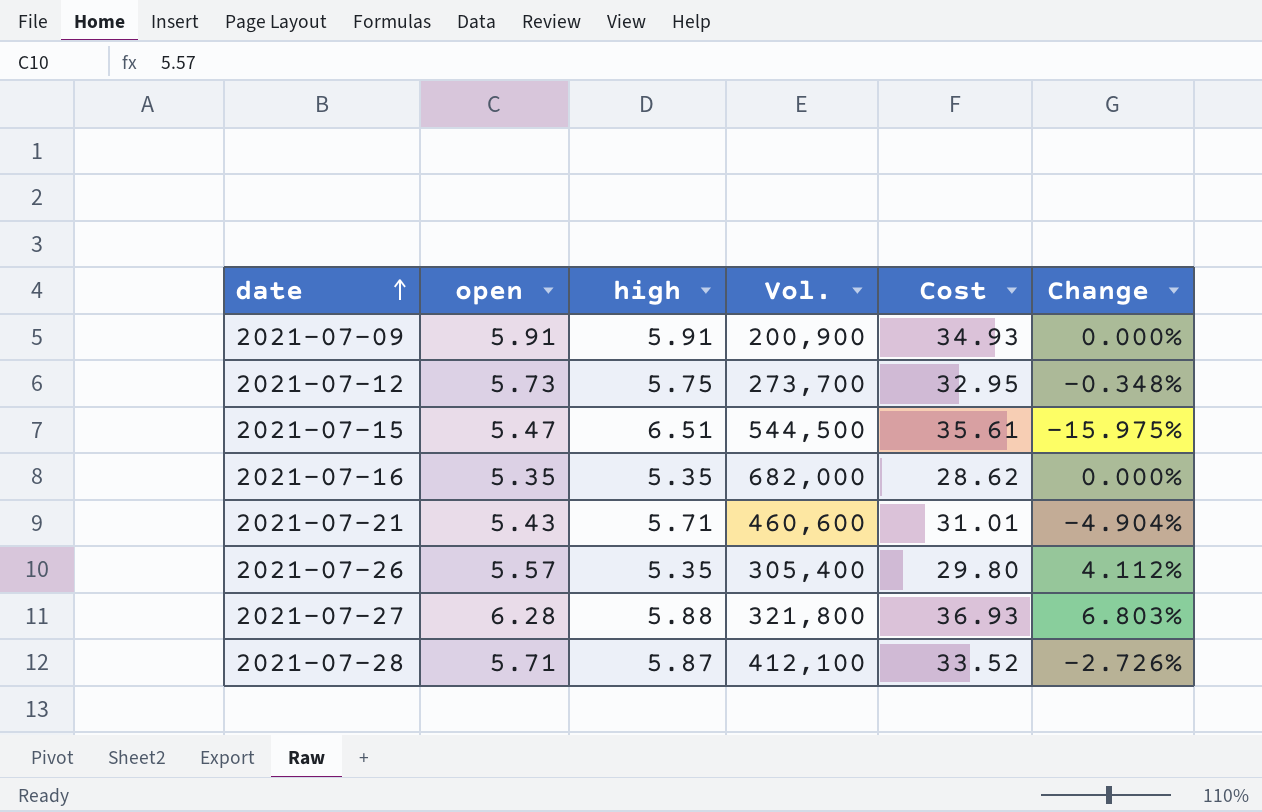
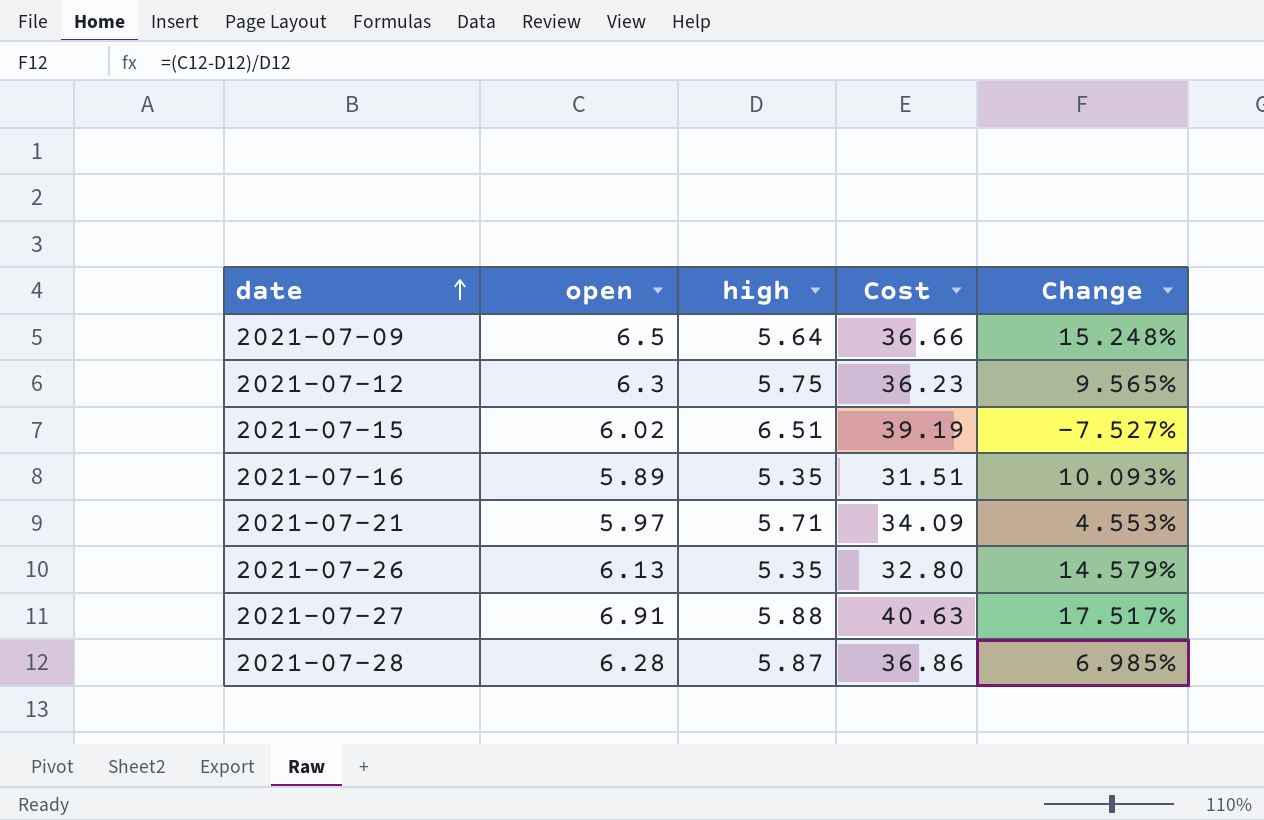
column Vol. | position: 4 -> none
2021-07-09 | open: 5.91 -> 6.5
2021-07-09 | high: 5.91 -> 5.64
2021-07-09 | Cost: 34.93 -> 36.66
2021-07-09 | Change: 0.000% -> 15.248%
2021-07-12 | open: 5.73 -> 6.3
2021-07-12 | Cost: 32.95 -> 36.23
2021-07-12 | Change: -0.348% -> 9.565%
2021-07-15 | open: 5.47 -> 6.02
2021-07-15 | Cost: 35.61 -> 39.19
2021-07-15 | Change: -15.975% -> -7.527%
2021-07-16 | open: 5.35 -> 5.89
2021-07-16 | Cost: 28.62 -> 31.51
2021-07-16 | Change: 0.000% -> 10.093%
2021-07-21 | open: 5.43 -> 5.97
2021-07-21 | Cost: 31.01 -> 34.09
2021-07-21 | Change: -4.904% -> 4.553%
2021-07-26 | open: 5.57 -> 6.13
2021-07-26 | Cost: 29.80 -> 32.80
2021-07-26 | Change: 4.112% -> 14.579%
2021-07-27 | open: 6.28 -> 6.91
2021-07-27 | Cost: 36.93 -> 40.63
2021-07-27 | Change: 6.803% -> 17.517%
2021-07-28 | open: 5.71 -> 6.28
2021-07-28 | Cost: 33.52 -> 36.86
2021-07-28 | Change: -2.726% -> 6.985%

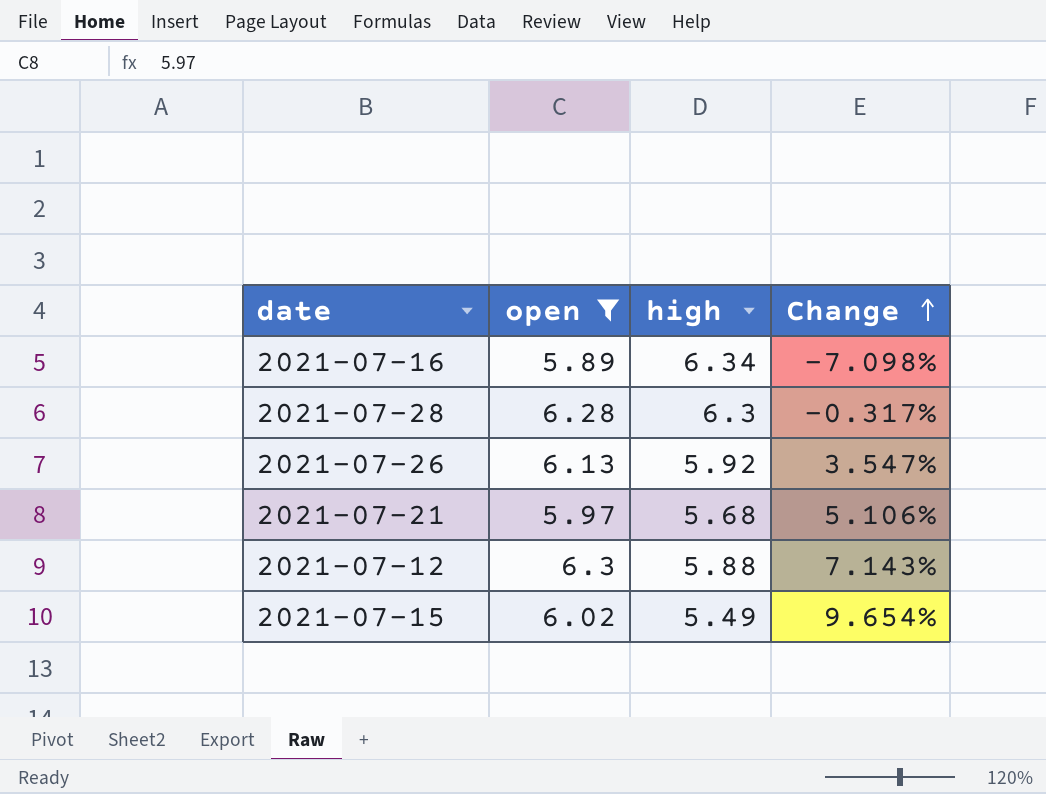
filter: none -> open <= 6.3
row order: date ascending -> Change ascending
column Cost | formula: [open] * [high] -> none
2021-07-16 | high: 5.35 -> 6.34
2021-07-16 | Change: 10.093% -> -7.098%
2021-07-28 | high: 5.87 -> 6.3
2021-07-28 | Change: 6.985% -> -0.317%
2021-07-26 | high: 5.35 -> 5.92
2021-07-26 | Change: 14.579% -> 3.547%
2021-07-21 | high: 5.71 -> 5.68
2021-07-21 | Change: 4.553% -> 5.106%
2021-07-12 | high: 5.75 -> 5.88
2021-07-12 | Change: 9.565% -> 7.143%
2021-07-15 | high: 6.51 -> 5.49
2021-07-15 | Change: -7.527% -> 9.654%

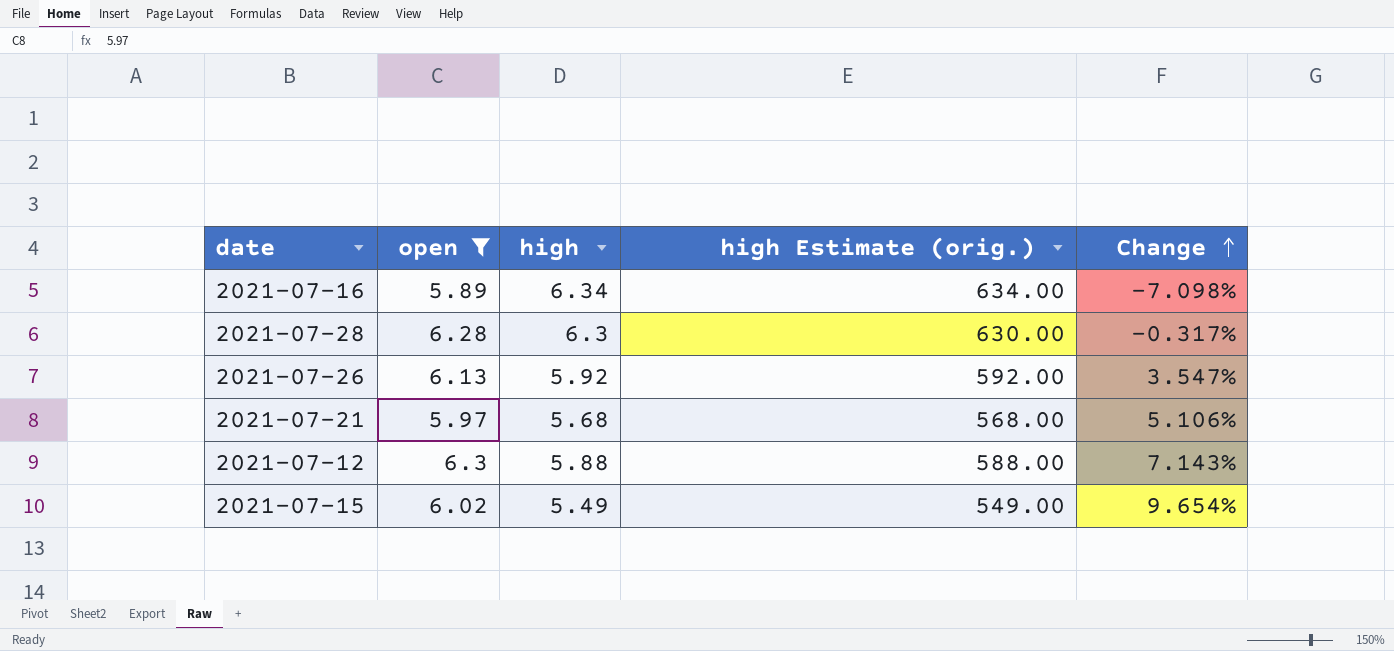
column high Estimate (orig.) | formula: none -> [high] * 100

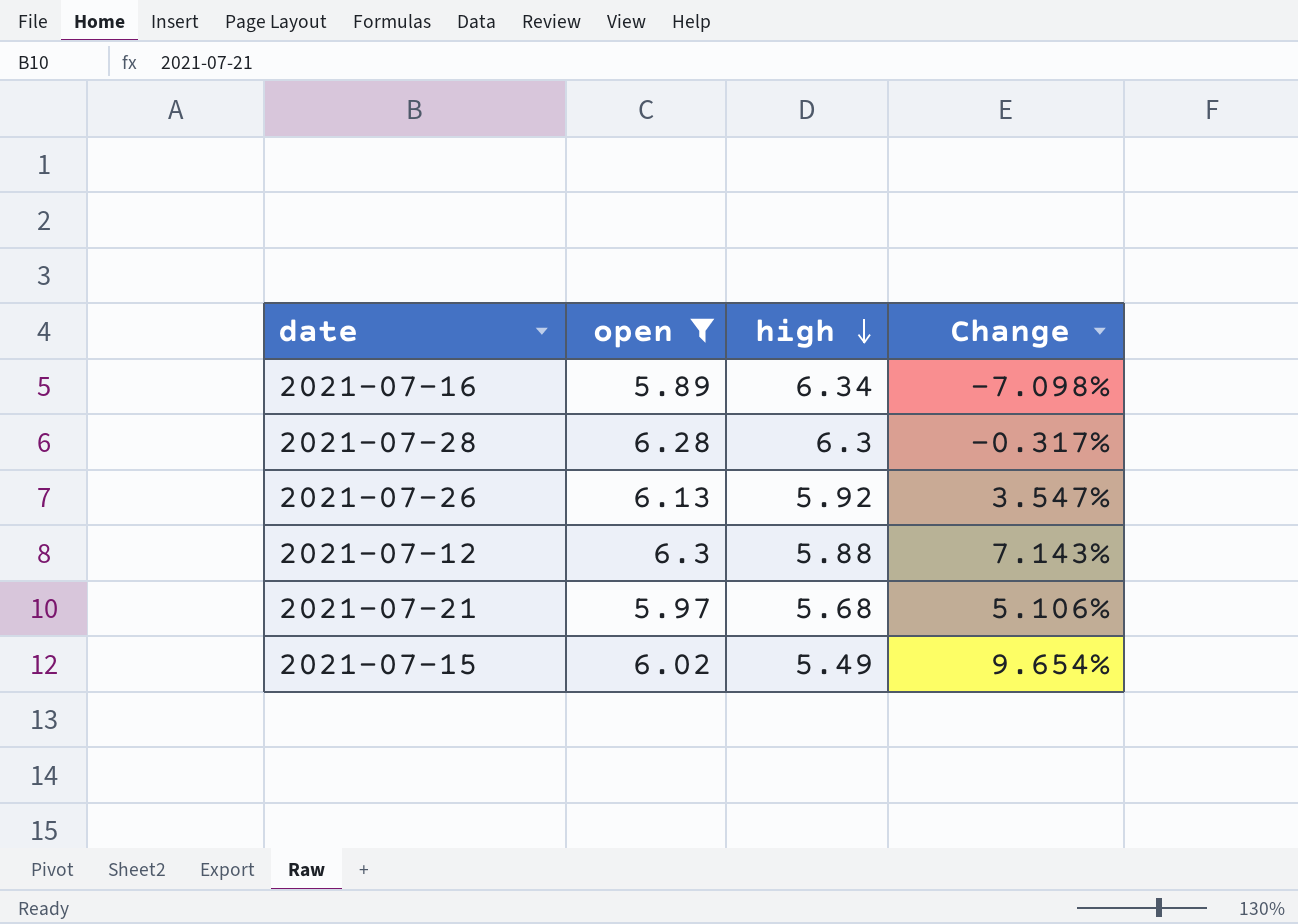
row order: Change ascending -> high descending
column high Estimate (orig.) | formula: [high] * 100 -> none

